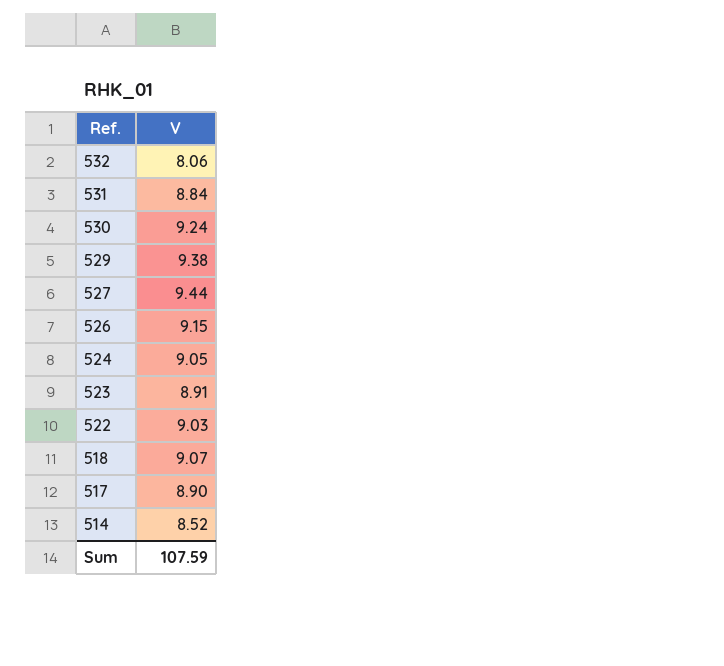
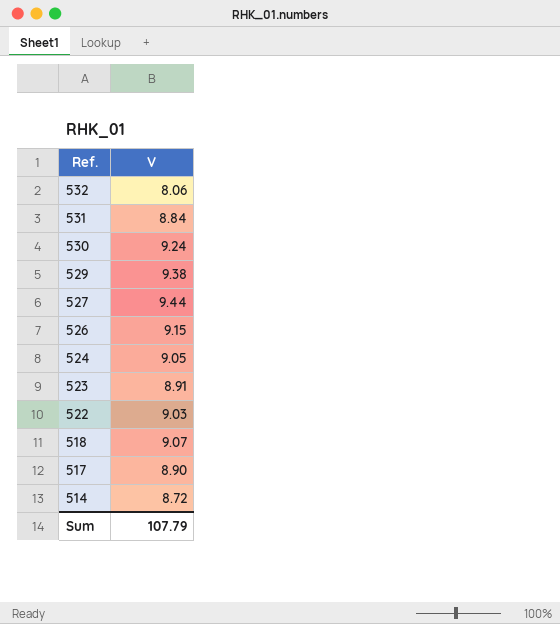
514 | V: 8.52 -> 8.72
Sum | V: 107.59 -> 107.79

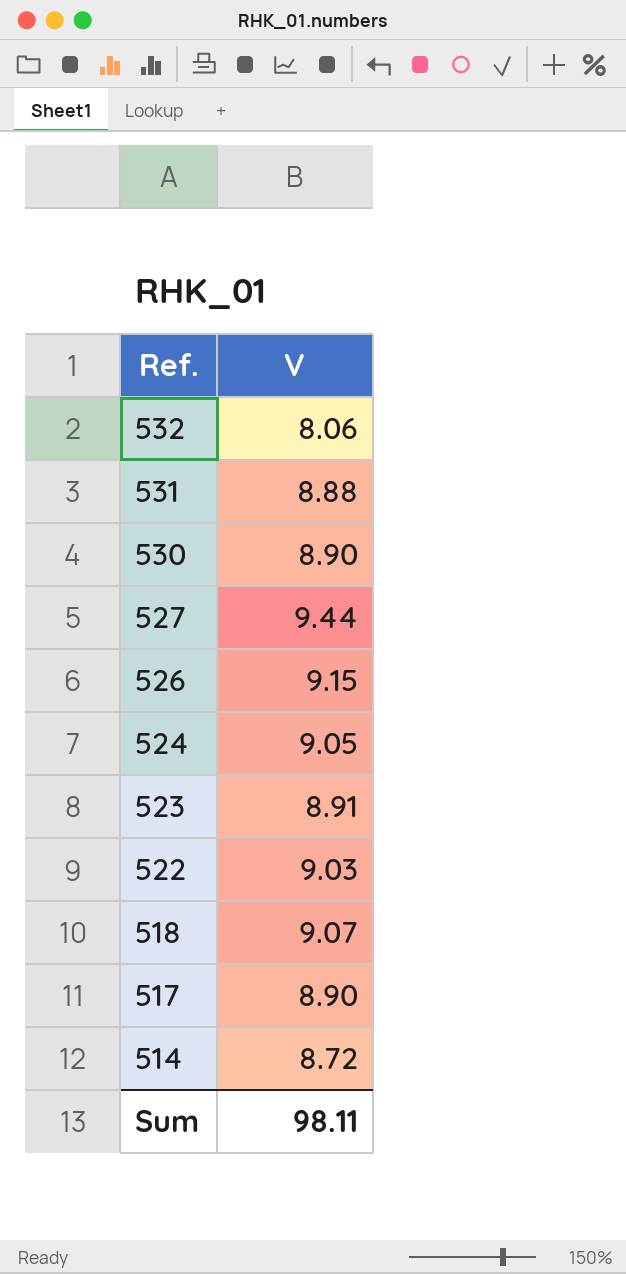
row 529: 9.38 -> none
531 | V: 8.84 -> 8.88
530 | V: 9.24 -> 8.90
Sum | V: 107.79 -> 98.11

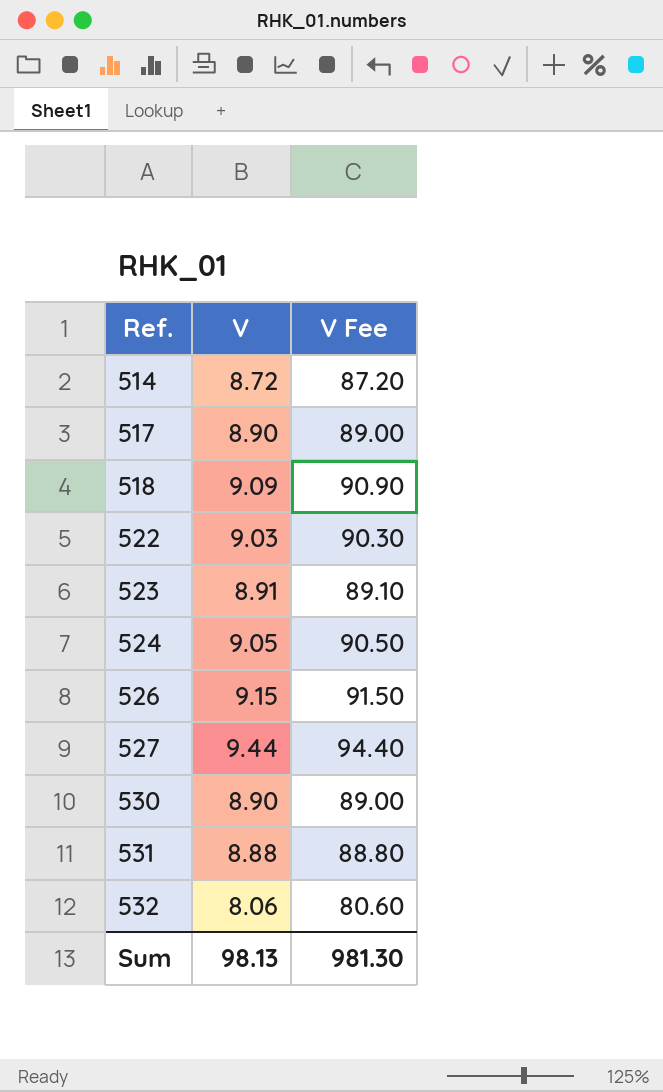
row order: Ref. descending -> Ref. ascending
column V Fee | formula: none -> [V] * 10
518 | V: 9.07 -> 9.09
Sum | V: 98.11 -> 98.13

